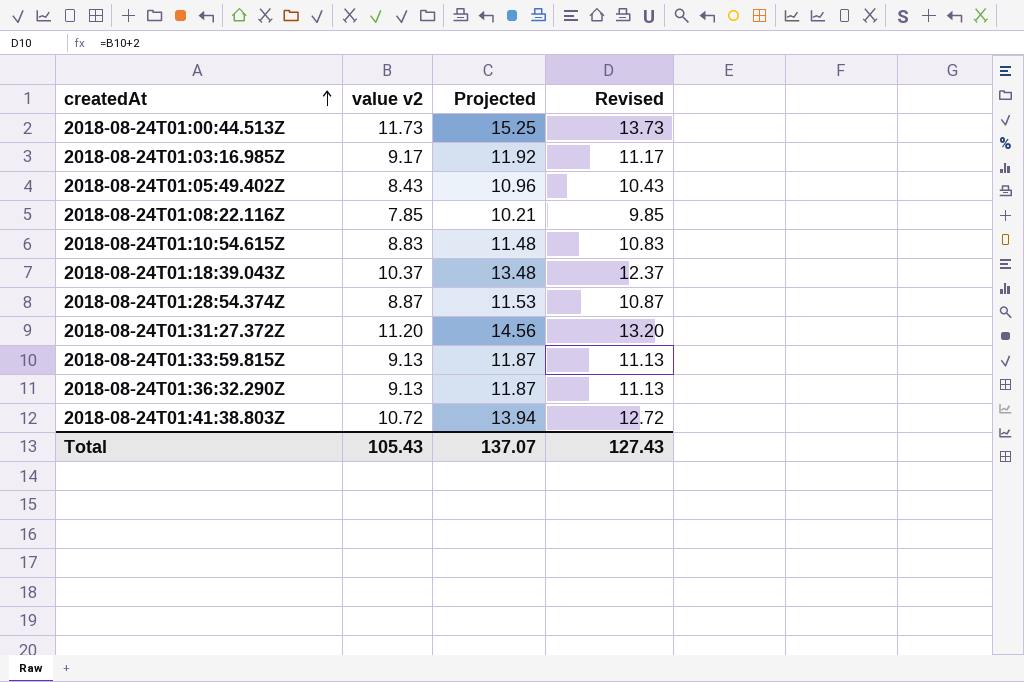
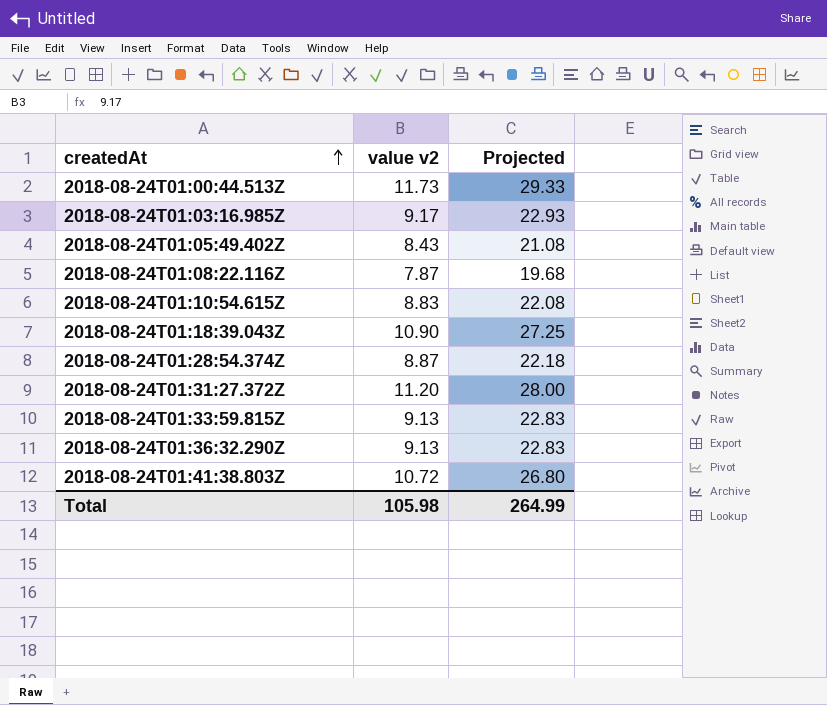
column Revised | formula: [value v2] + 2 -> none
column Projected | formula: [value v2] * 1.3 -> [value v2] * 2.5
2018-08-24T01:08:22.116Z | value v2: 7.85 -> 7.87
2018-08-24T01:18:39.043Z | value v2: 10.37 -> 10.90
Total | value v2: 105.43 -> 105.98
Total | Projected: 137.07 -> 264.99

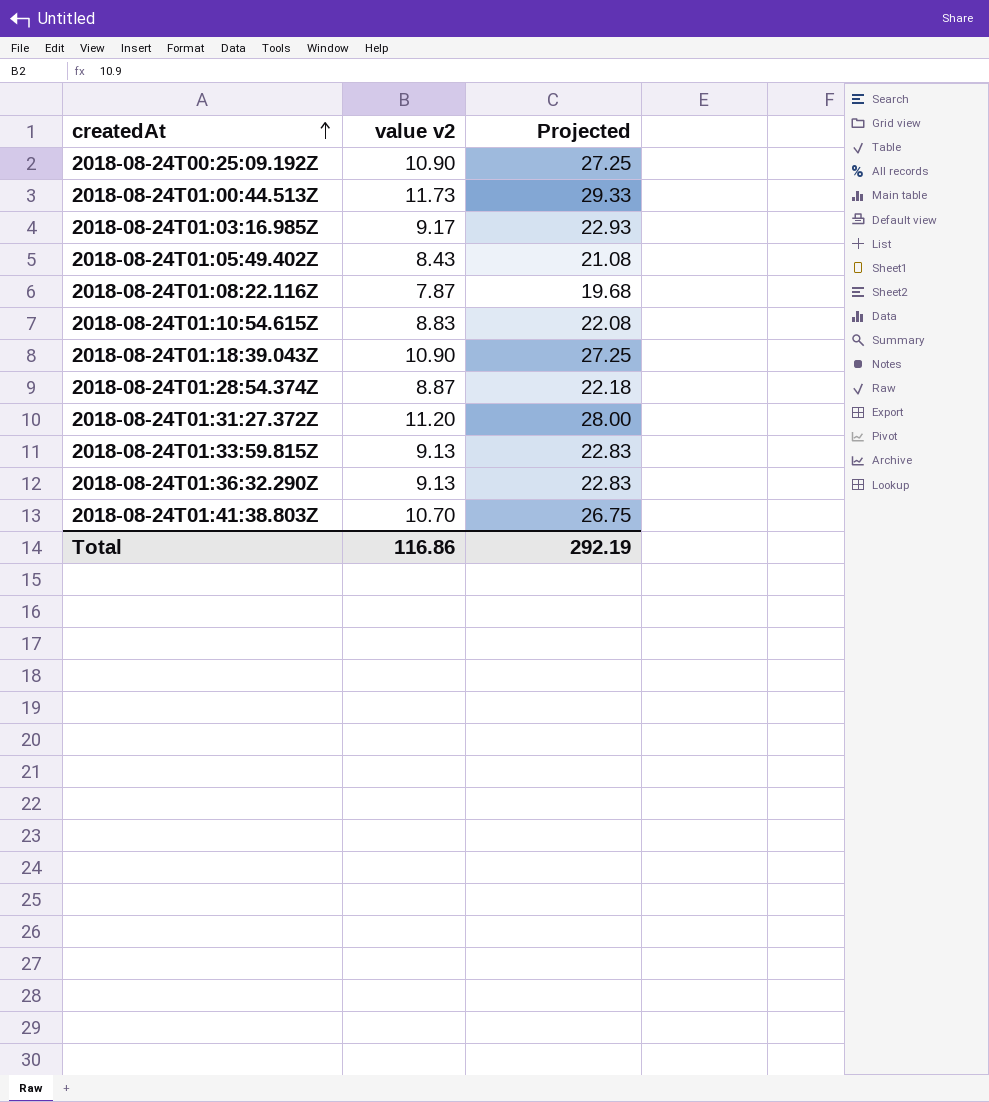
row 2018-08-24T00:25:09.192Z: none -> 10.90 | 27.25
2018-08-24T01:41:38.803Z | value v2: 10.72 -> 10.70
2018-08-24T01:41:38.803Z | Projected: 26.80 -> 26.75
Total | value v2: 105.98 -> 116.86
Total | Projected: 264.99 -> 292.19

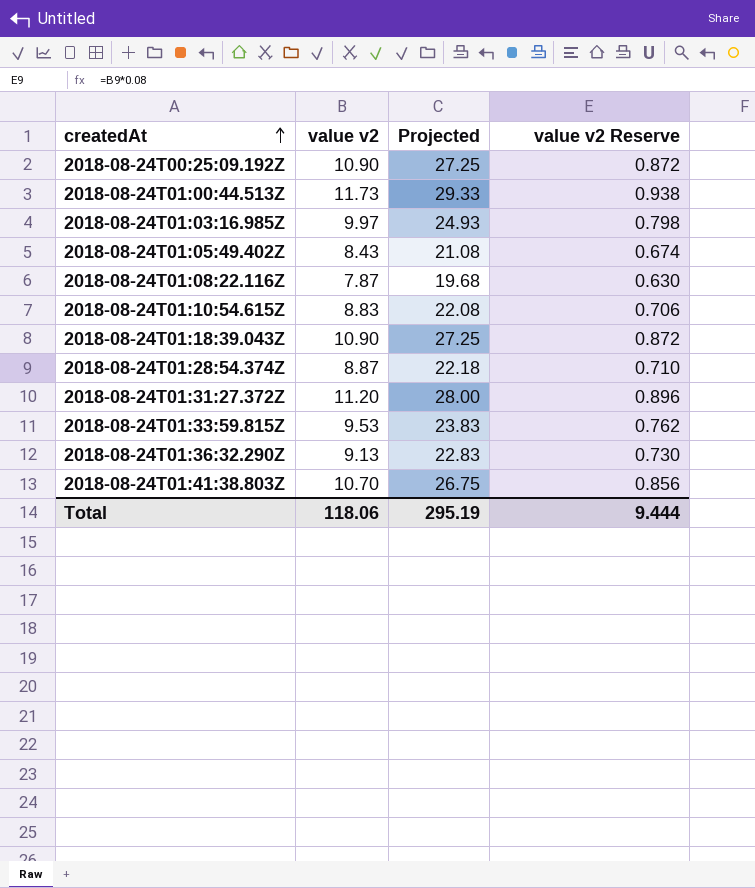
column value v2 Reserve | formula: none -> [value v2] * 0.08
2018-08-24T01:03:16.985Z | value v2: 9.17 -> 9.97
2018-08-24T01:03:16.985Z | Projected: 22.93 -> 24.93
2018-08-24T01:33:59.815Z | value v2: 9.13 -> 9.53
2018-08-24T01:33:59.815Z | Projected: 22.83 -> 23.83
Total | value v2: 116.86 -> 118.06
Total | Projected: 292.19 -> 295.19

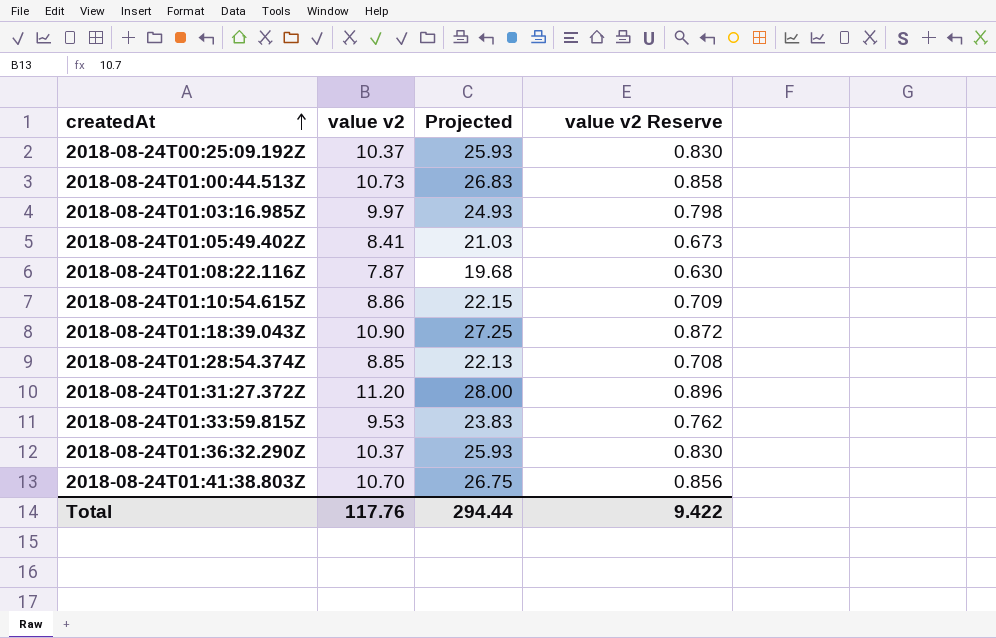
2018-08-24T00:25:09.192Z | value v2: 10.90 -> 10.37
2018-08-24T00:25:09.192Z | Projected: 27.25 -> 25.93
2018-08-24T00:25:09.192Z | value v2 Reserve: 0.872 -> 0.830
2018-08-24T01:00:44.513Z | value v2: 11.73 -> 10.73
2018-08-24T01:00:44.513Z | Projected: 29.33 -> 26.83
2018-08-24T01:00:44.513Z | value v2 Reserve: 0.938 -> 0.858
2018-08-24T01:05:49.402Z | value v2: 8.43 -> 8.41
2018-08-24T01:05:49.402Z | Projected: 21.08 -> 21.03
2018-08-24T01:05:49.402Z | value v2 Reserve: 0.674 -> 0.673
2018-08-24T01:10:54.615Z | value v2: 8.83 -> 8.86
2018-08-24T01:10:54.615Z | Projected: 22.08 -> 22.15
2018-08-24T01:10:54.615Z | value v2 Reserve: 0.706 -> 0.709
2018-08-24T01:28:54.374Z | value v2: 8.87 -> 8.85
2018-08-24T01:28:54.374Z | Projected: 22.18 -> 22.13
2018-08-24T01:28:54.374Z | value v2 Reserve: 0.710 -> 0.708
2018-08-24T01:36:32.290Z | value v2: 9.13 -> 10.37
2018-08-24T01:36:32.290Z | Projected: 22.83 -> 25.93
2018-08-24T01:36:32.290Z | value v2 Reserve: 0.730 -> 0.830
Total | value v2: 118.06 -> 117.76
Total | Projected: 295.19 -> 294.44
Total | value v2 Reserve: 9.444 -> 9.422

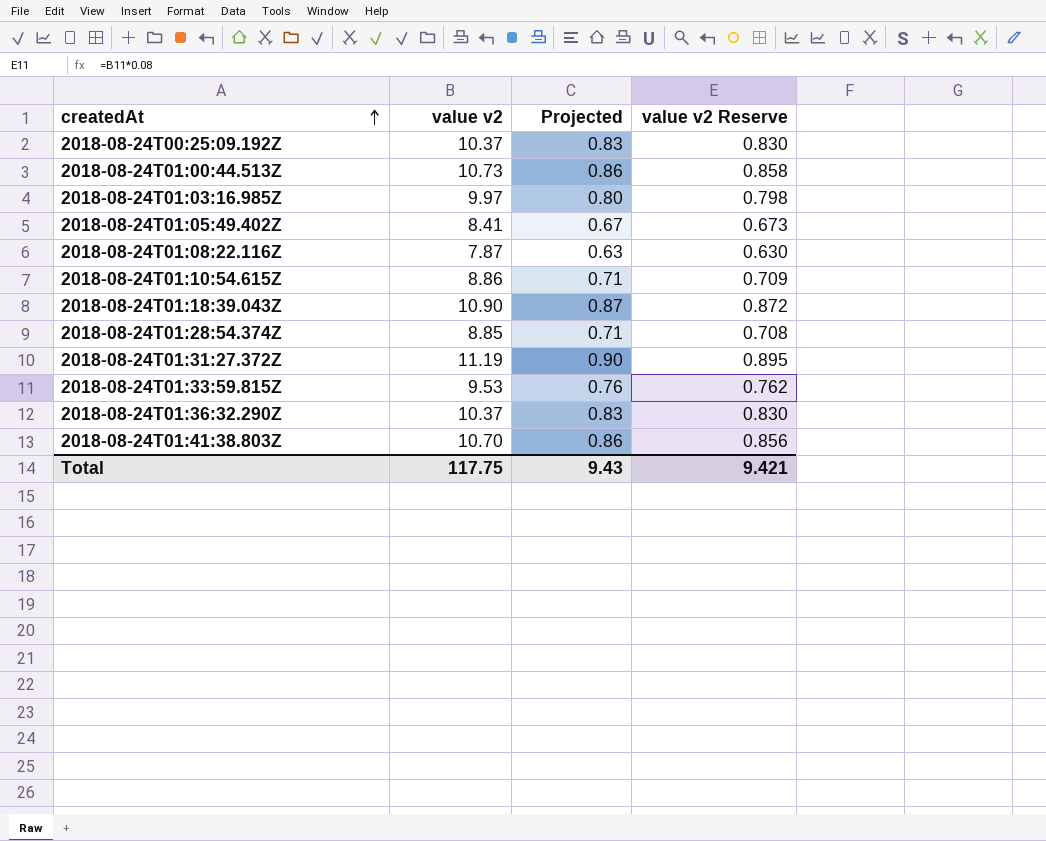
column Projected | formula: [value v2] * 2.5 -> [value v2] * 0.08
2018-08-24T01:31:27.372Z | value v2: 11.20 -> 11.19
2018-08-24T01:31:27.372Z | value v2 Reserve: 0.896 -> 0.895
Total | value v2: 117.76 -> 117.75
Total | Projected: 294.44 -> 9.43
Total | value v2 Reserve: 9.422 -> 9.421

